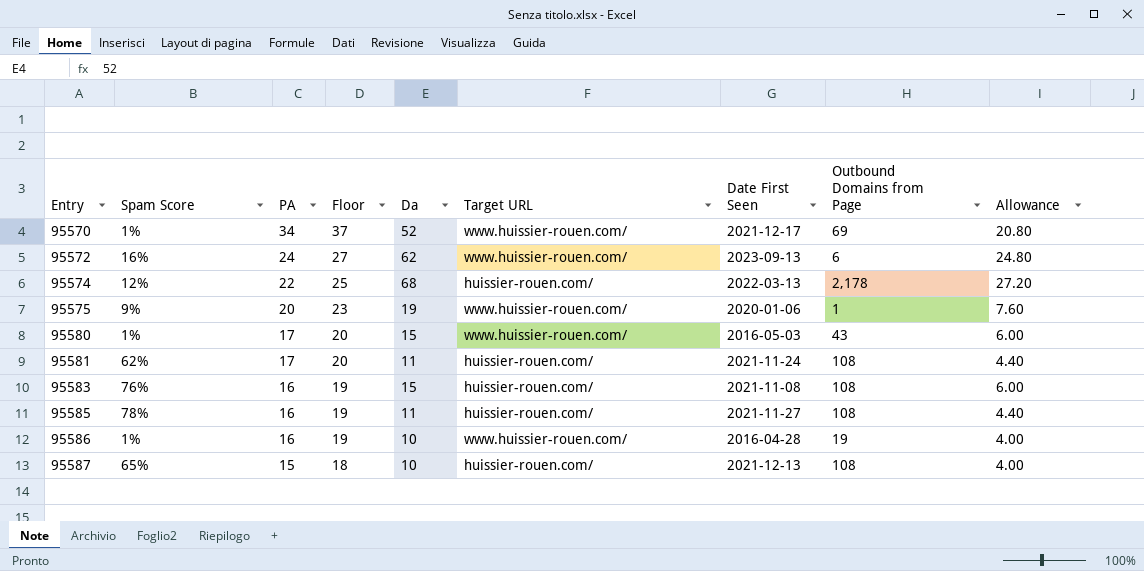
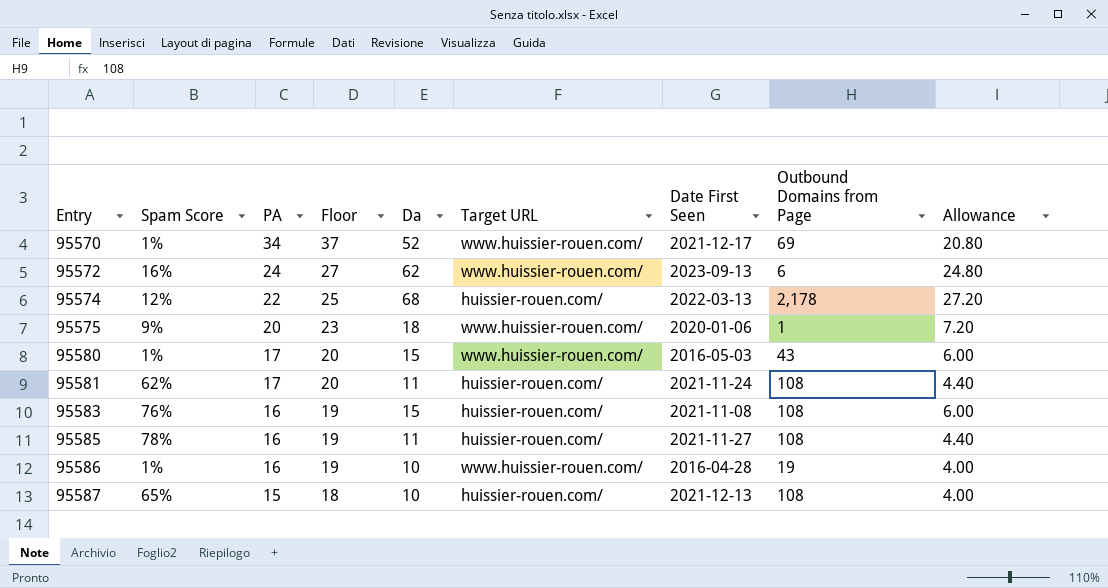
95575 | Da: 19 -> 18
95575 | Allowance: 7.60 -> 7.20

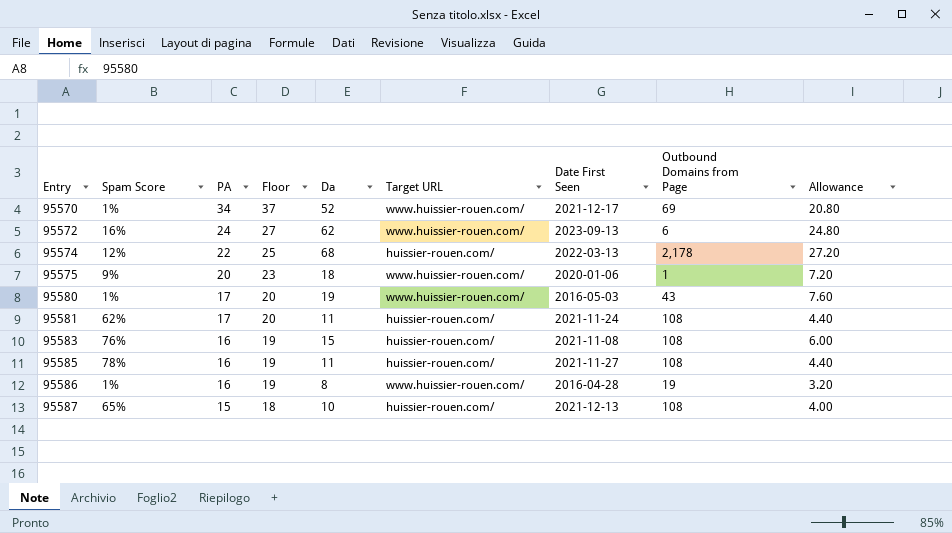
95580 | Da: 15 -> 19
95580 | Allowance: 6.00 -> 7.60
95586 | Da: 10 -> 8
95586 | Allowance: 4.00 -> 3.20

